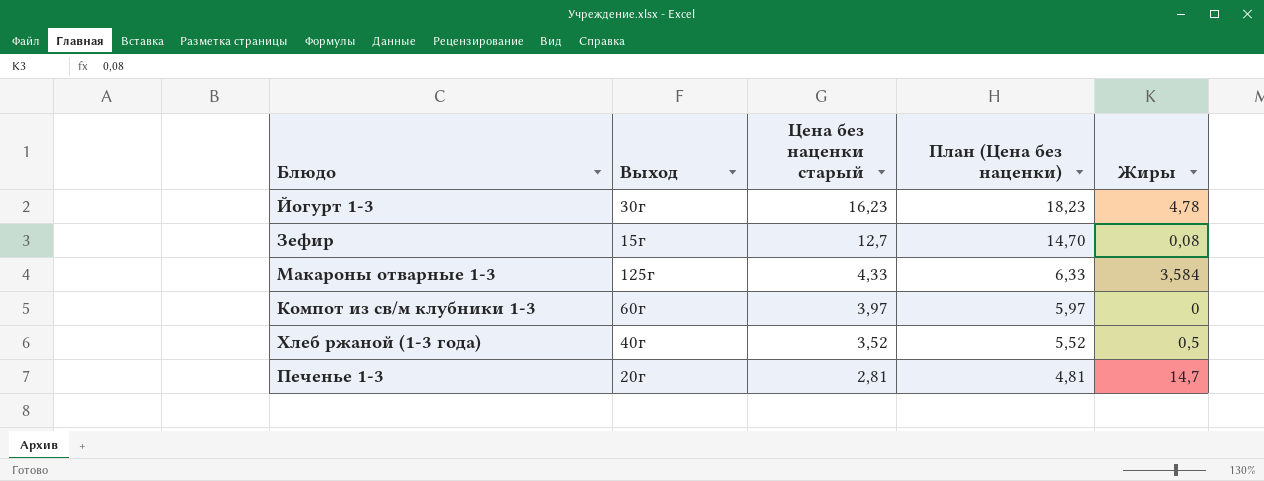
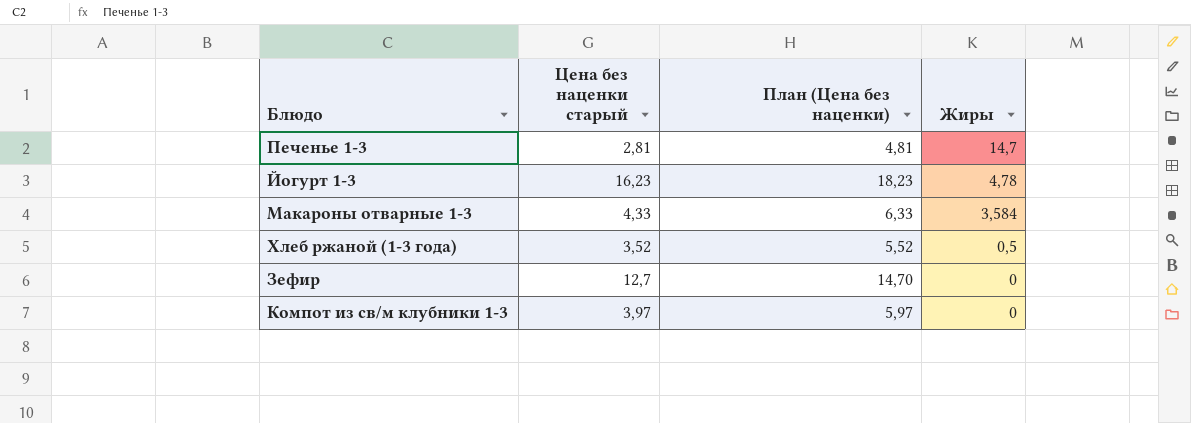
row order: Цена без наценки старый descending -> Жиры descending
column Выход | position: 2 -> none
Зефир | Жиры: 0,08 -> 0

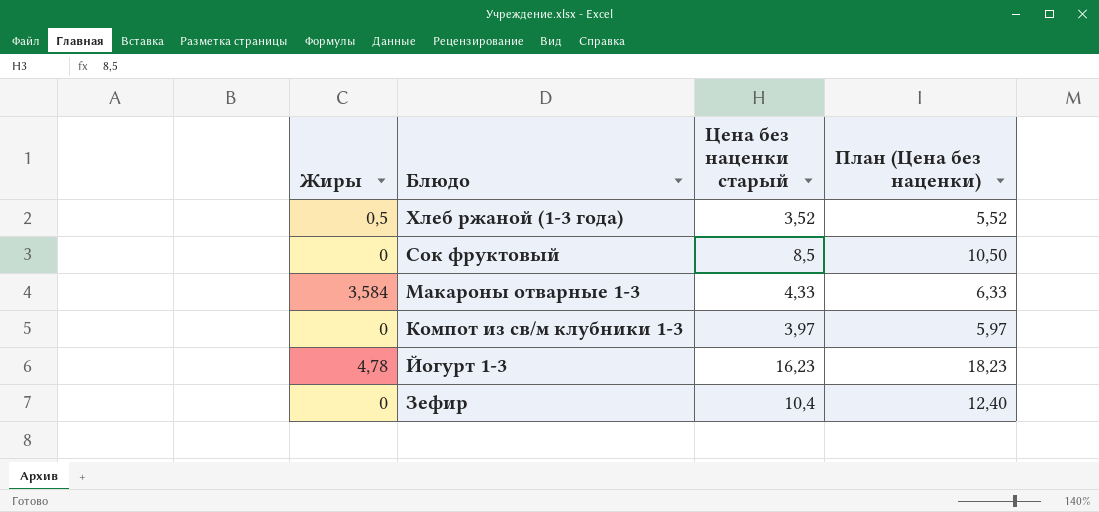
row order: Жиры descending -> Блюдо descending
column Жиры | position: 4 -> 1
row Печенье 1-3: 2,81 | 4,81 | 14,7 -> none
row Сок фруктовый: none -> 0 | 8,5 | 10,50
Зефир | Цена без наценки старый: 12,7 -> 10,4
Зефир | План (Цена без наценки): 14,70 -> 12,40

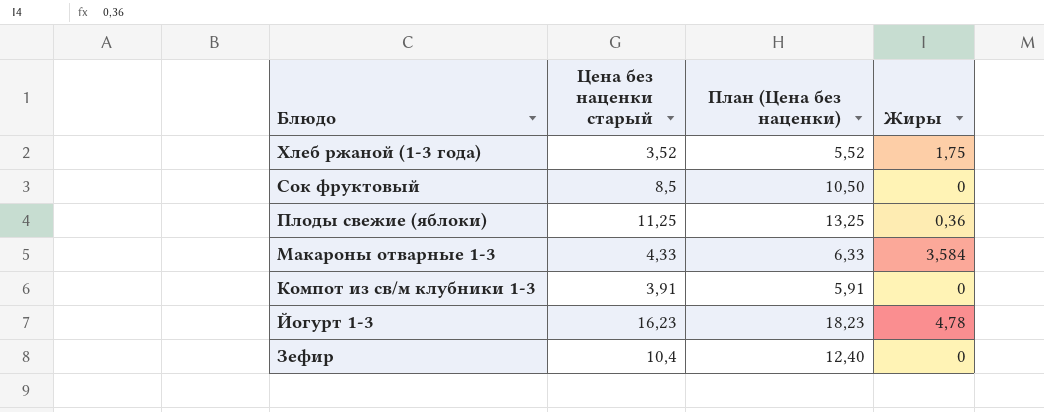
column Жиры | position: 1 -> 4
Хлеб ржаной (1-3 года) | Жиры: 0,5 -> 1,75
row Плоды свежие (яблоки): none -> 11,25 | 13,25 | 0,36
Компот из св/м клубники 1-3 | Цена без наценки старый: 3,97 -> 3,91
Компот из св/м клубники 1-3 | План (Цена без наценки): 5,97 -> 5,91

